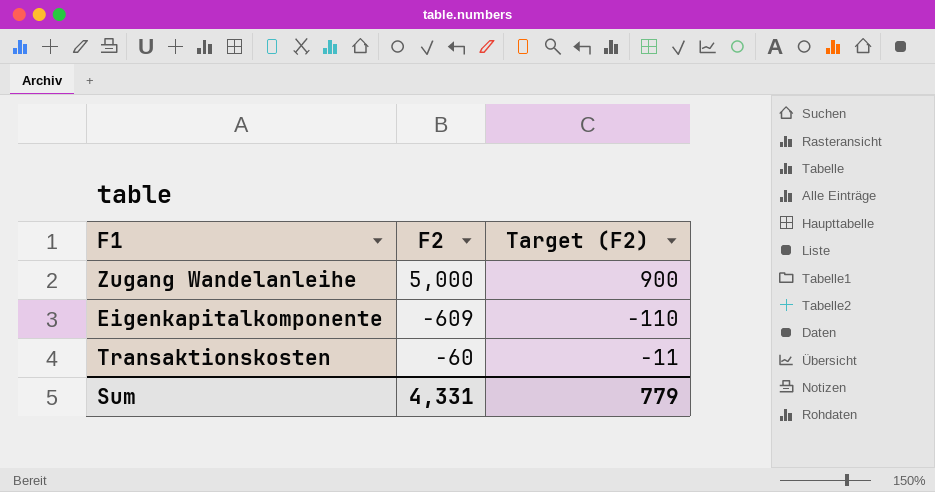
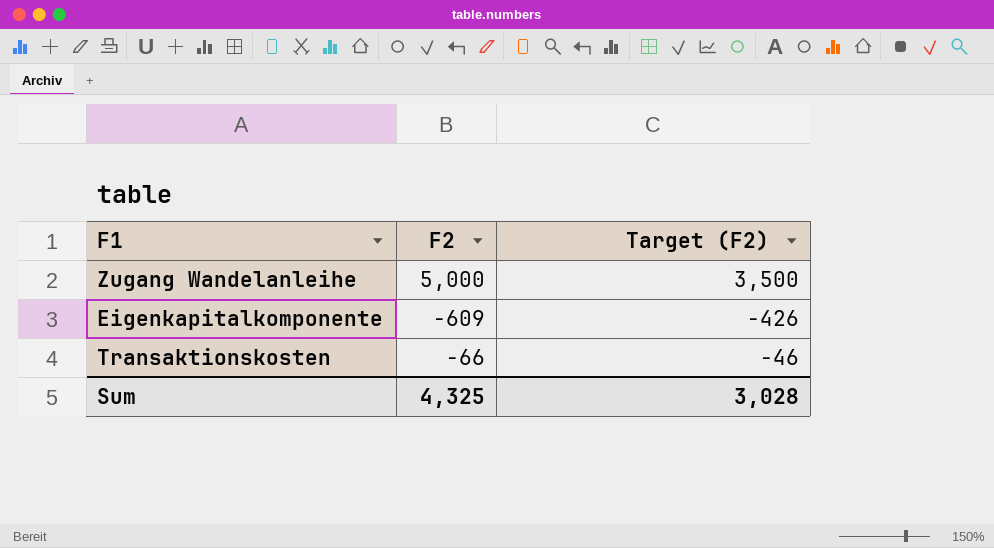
column Target (F2) | formula: [F2] * 0.18 -> [F2] * 0.7
Transaktionskosten | F2: -60 -> -66
Sum | F2: 4,331 -> 4,325
Sum | Target (F2): 779 -> 3,028

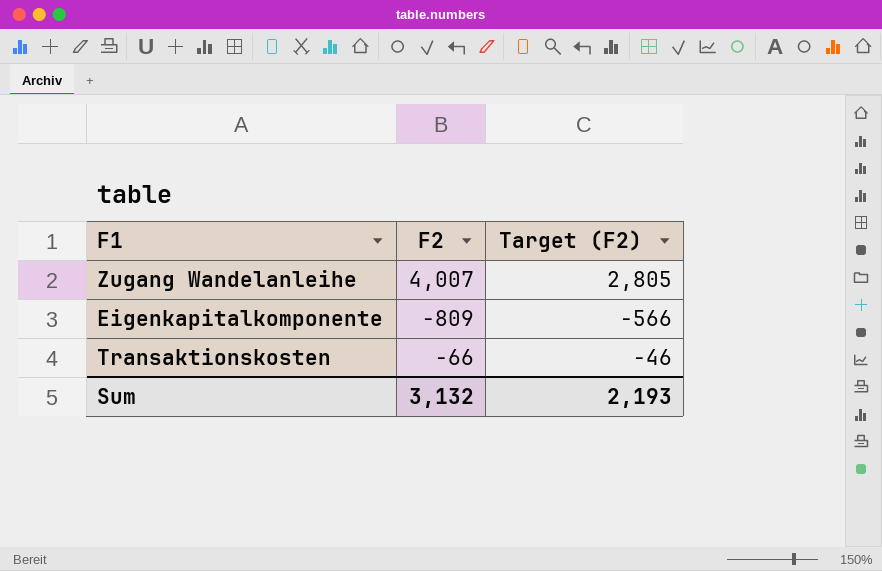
Zugang Wandelanleihe | F2: 5,000 -> 4,007
Zugang Wandelanleihe | Target (F2): 3,500 -> 2,805
Eigenkapitalkomponente | F2: -609 -> -809
Eigenkapitalkomponente | Target (F2): -426 -> -566
Sum | F2: 4,325 -> 3,132
Sum | Target (F2): 3,028 -> 2,193

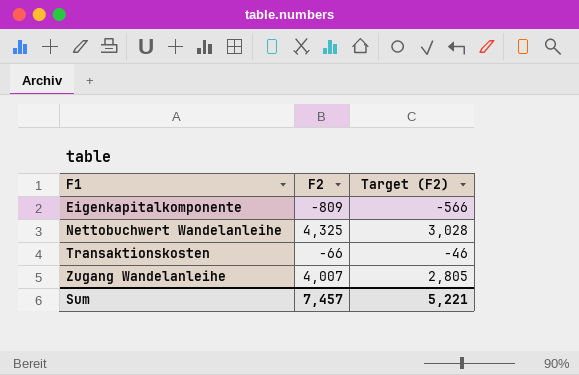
row order: none -> F1 ascending
row Nettobuchwert Wandelanleihe: none -> 4,325 | 3,028
Sum | F2: 3,132 -> 7,457
Sum | Target (F2): 2,193 -> 5,221

